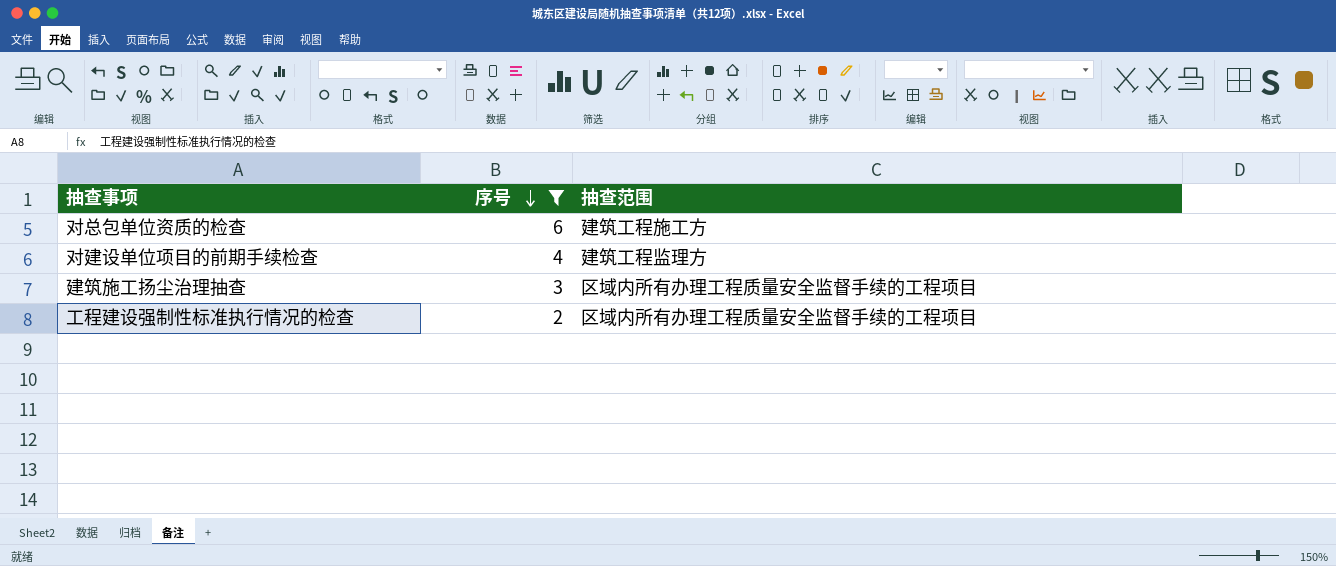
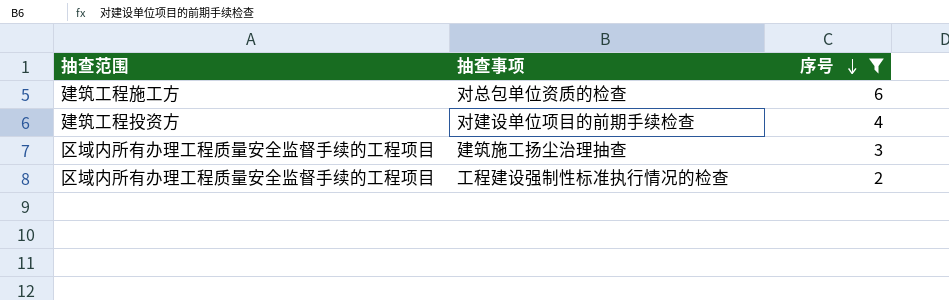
column 抽查范围 | position: 3 -> 1
对建设单位项目的前期手续检查 | 抽查范围: 建筑工程监理方 -> 建筑工程投资方

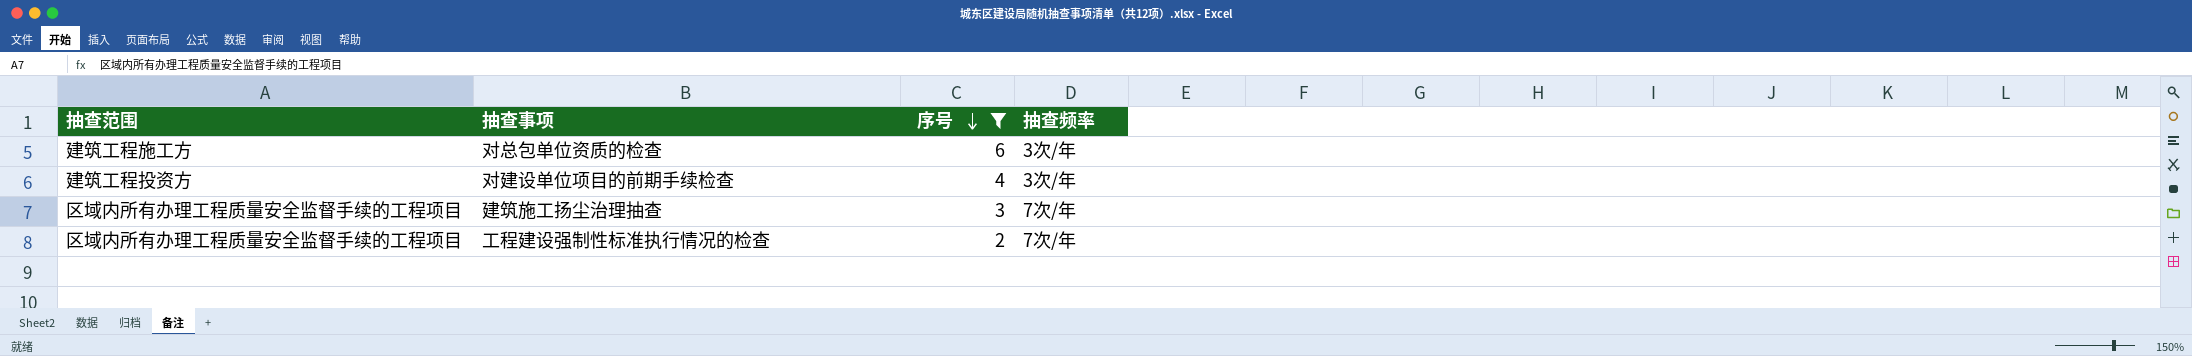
column 抽查频率 | position: none -> 4

